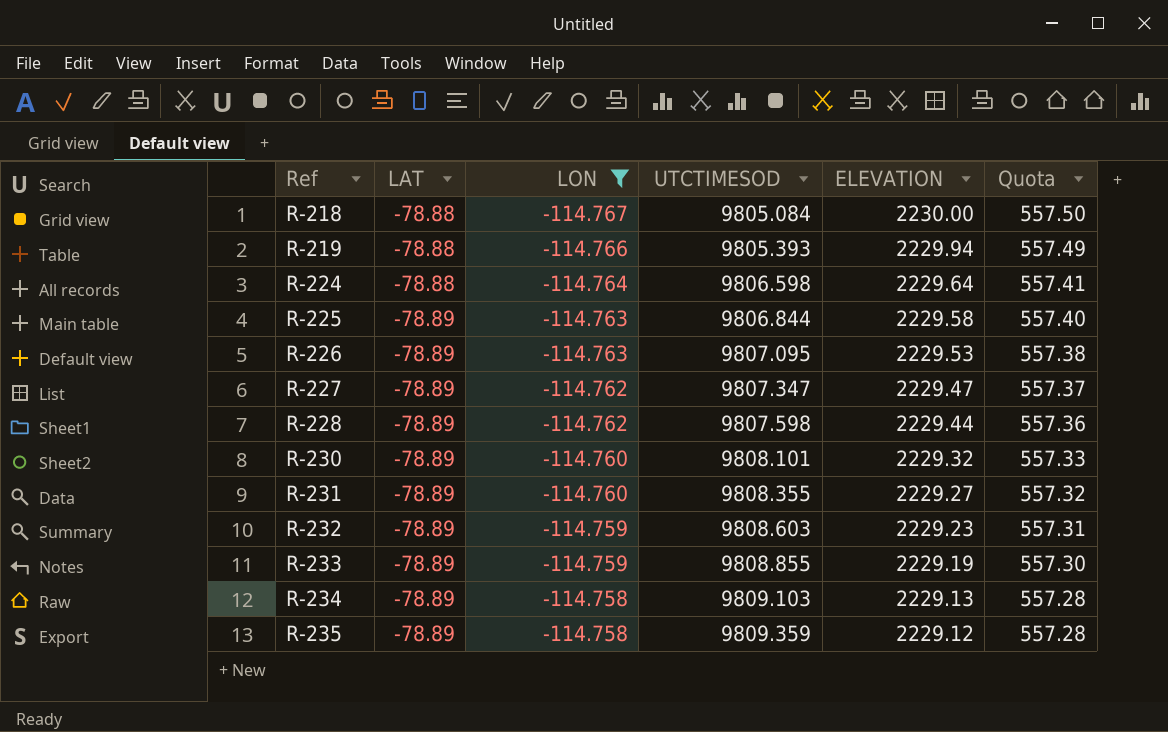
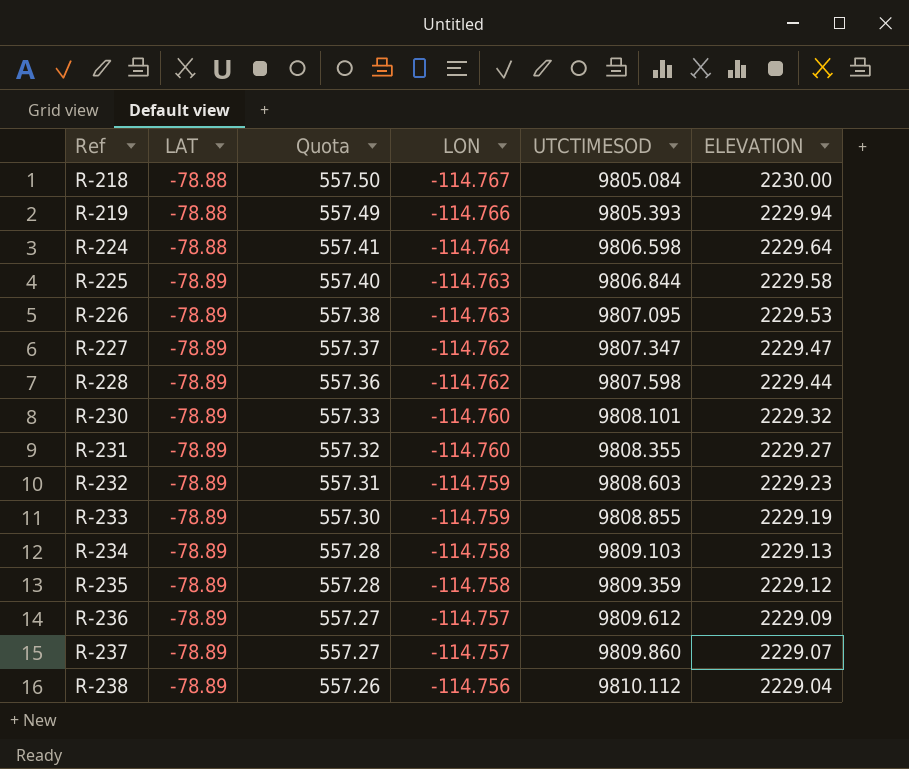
filter: LON <= -114.758 -> none
column Quota | position: 6 -> 3

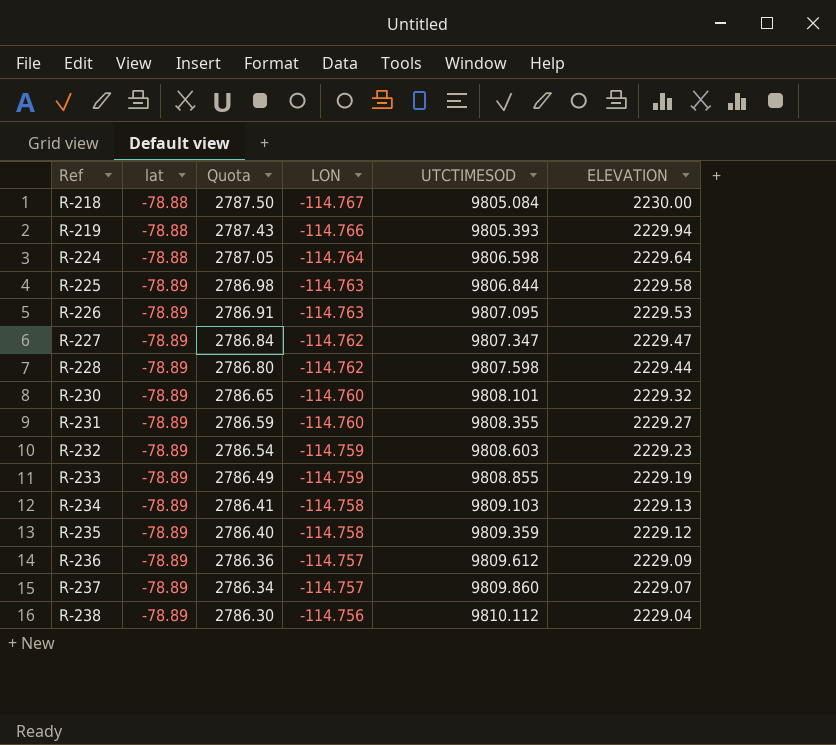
column name: LAT -> lat
column Quota | formula: [ELEVATION] * 0.25 -> [ELEVATION] * 1.25

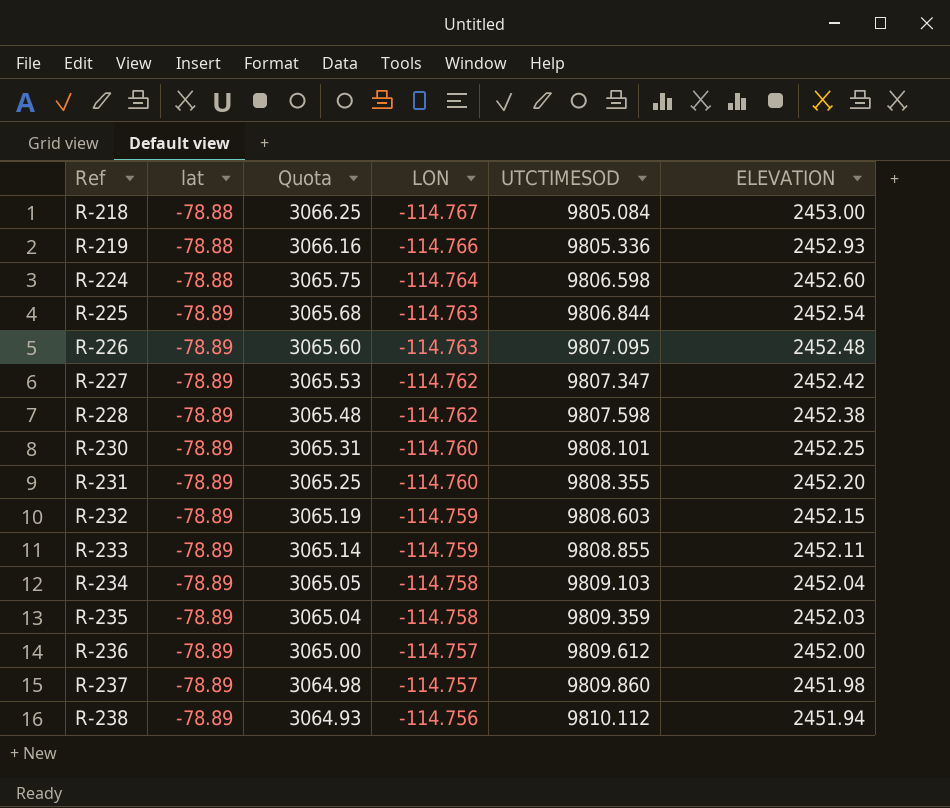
R-218 | Quota: 2787.50 -> 3066.25
R-218 | ELEVATION: 2230.00 -> 2453.00
R-219 | Quota: 2787.43 -> 3066.16
R-219 | UTCTIMESOD: 9805.393 -> 9805.336
R-219 | ELEVATION: 2229.94 -> 2452.93
R-224 | Quota: 2787.05 -> 3065.75
R-224 | ELEVATION: 2229.64 -> 2452.60
R-225 | Quota: 2786.98 -> 3065.68
R-225 | ELEVATION: 2229.58 -> 2452.54
R-226 | Quota: 2786.91 -> 3065.60
R-226 | ELEVATION: 2229.53 -> 2452.48
R-227 | Quota: 2786.84 -> 3065.53
R-227 | ELEVATION: 2229.47 -> 2452.42
R-228 | Quota: 2786.80 -> 3065.48
R-228 | ELEVATION: 2229.44 -> 2452.38
R-230 | Quota: 2786.65 -> 3065.31
R-230 | ELEVATION: 2229.32 -> 2452.25
R-231 | Quota: 2786.59 -> 3065.25
R-231 | ELEVATION: 2229.27 -> 2452.20
R-232 | Quota: 2786.54 -> 3065.19
R-232 | ELEVATION: 2229.23 -> 2452.15
R-233 | Quota: 2786.49 -> 3065.14
R-233 | ELEVATION: 2229.19 -> 2452.11
R-234 | Quota: 2786.41 -> 3065.05
R-234 | ELEVATION: 2229.13 -> 2452.04
R-235 | Quota: 2786.40 -> 3065.04
R-235 | ELEVATION: 2229.12 -> 2452.03
R-236 | Quota: 2786.36 -> 3065.00
R-236 | ELEVATION: 2229.09 -> 2452.00
R-237 | Quota: 2786.34 -> 3064.98
R-237 | ELEVATION: 2229.07 -> 2451.98
R-238 | Quota: 2786.30 -> 3064.93
R-238 | ELEVATION: 2229.04 -> 2451.94

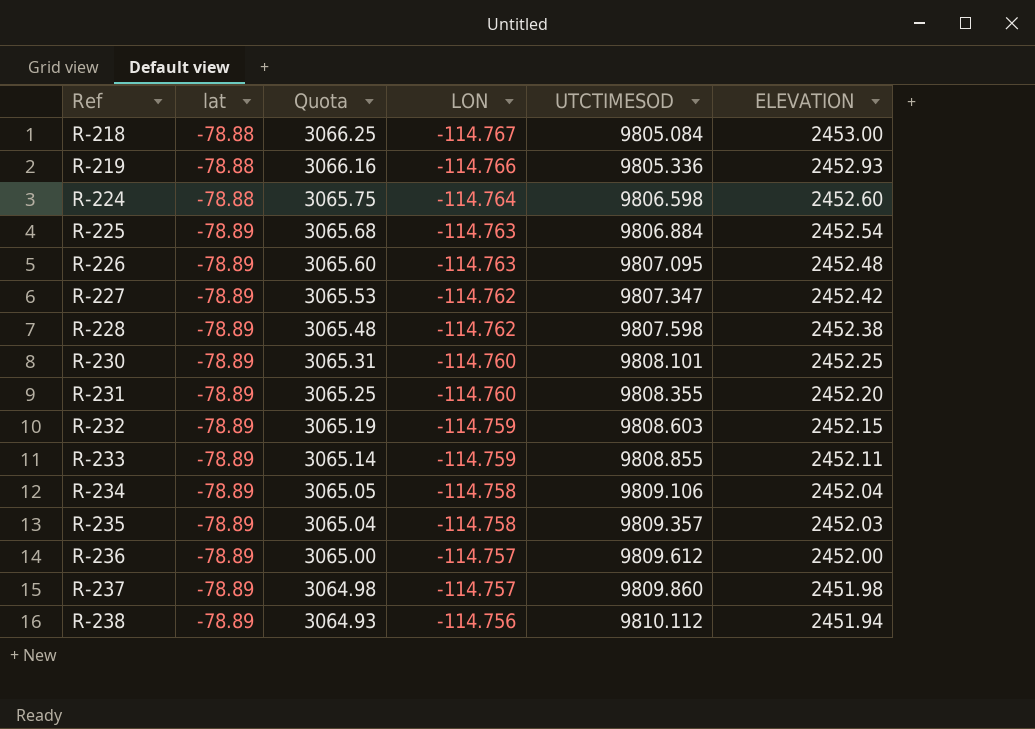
R-225 | UTCTIMESOD: 9806.844 -> 9806.884
R-234 | UTCTIMESOD: 9809.103 -> 9809.106
R-235 | UTCTIMESOD: 9809.359 -> 9809.357

